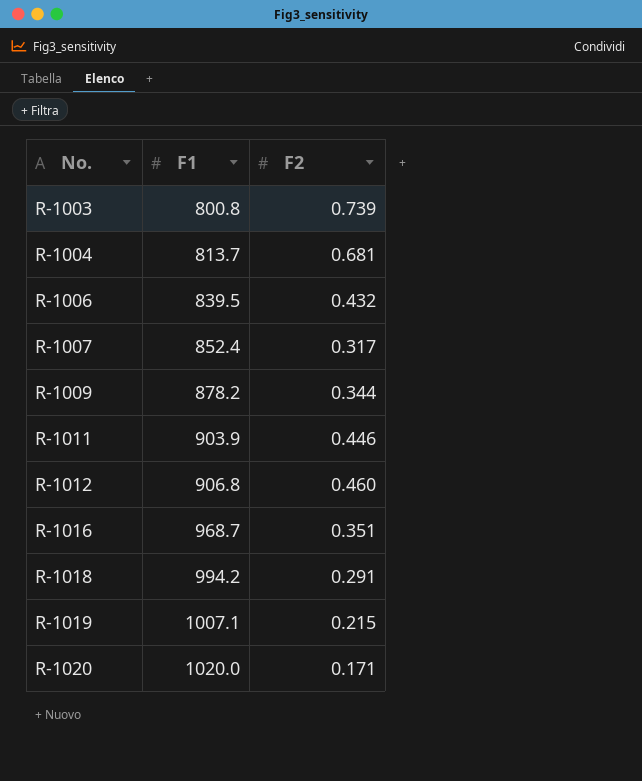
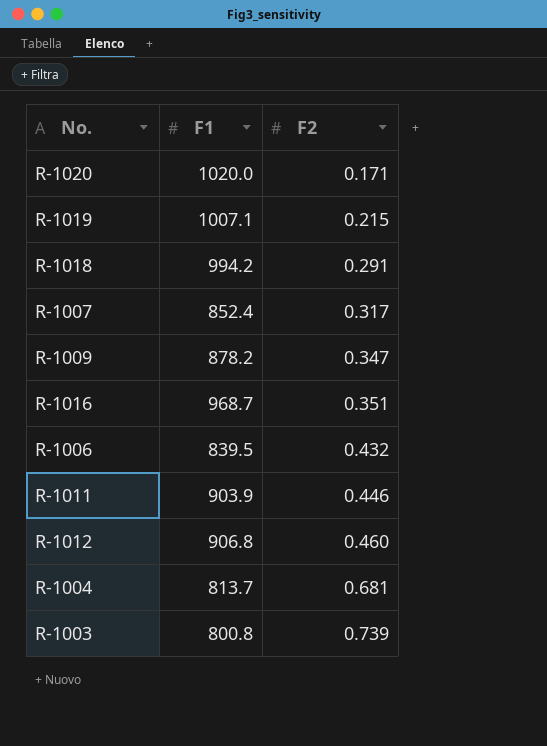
row order: No. ascending -> F2 ascending
R-1009 | F2: 0.344 -> 0.347

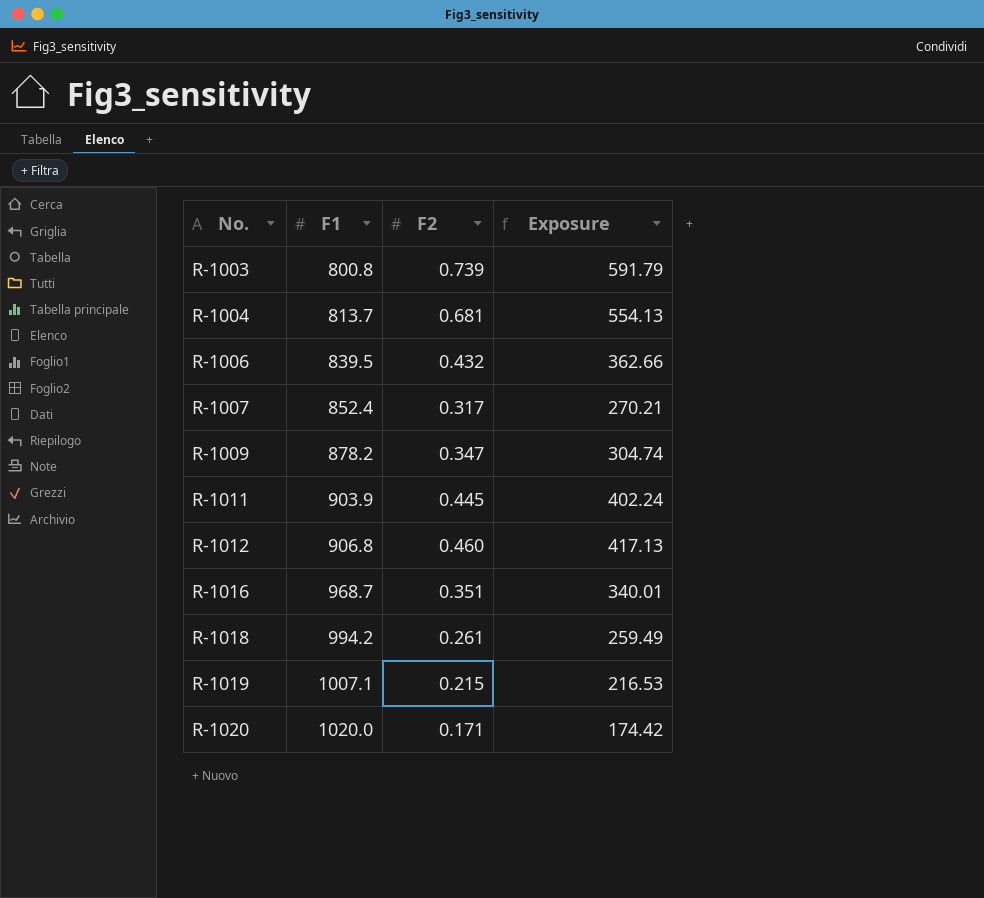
row order: F2 ascending -> No. ascending
column Exposure | formula: none -> [F1] * [F2]
R-1011 | F2: 0.446 -> 0.445
R-1018 | F2: 0.291 -> 0.261

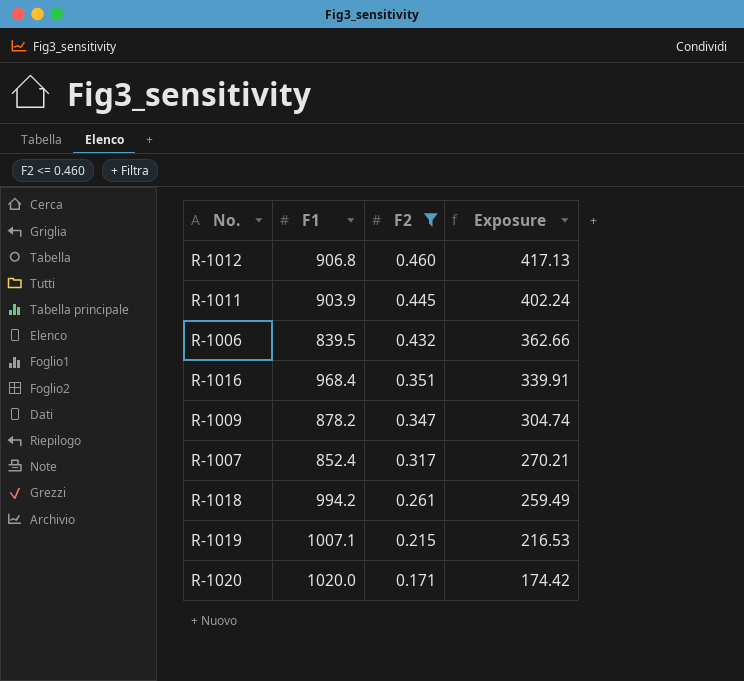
filter: none -> F2 <= 0.460
row order: No. ascending -> F2 descending
R-1016 | F1: 968.7 -> 968.4
R-1016 | Exposure: 340.01 -> 339.91

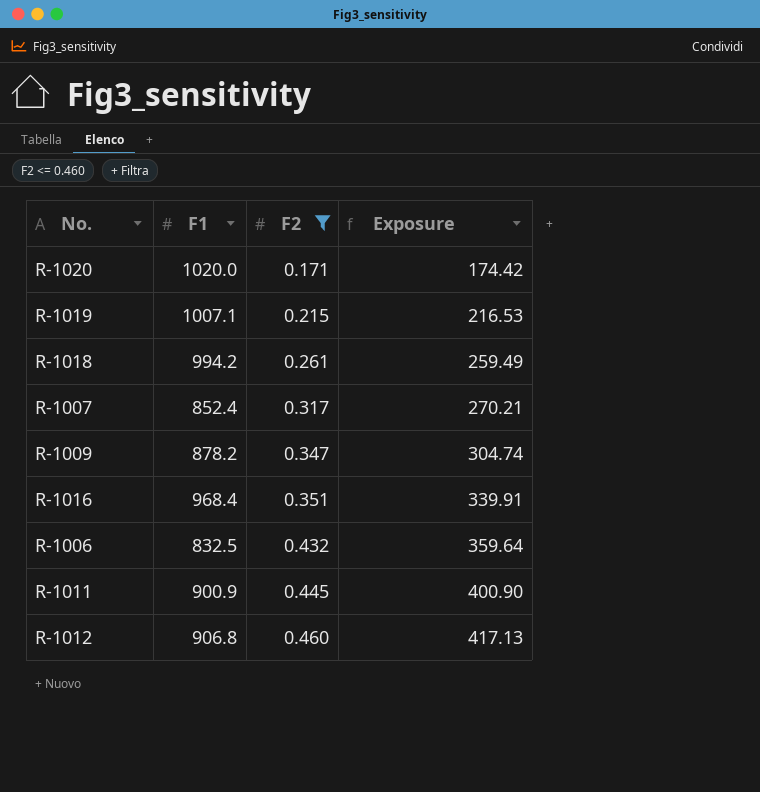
row order: F2 descending -> F2 ascending
R-1006 | F1: 839.5 -> 832.5
R-1006 | Exposure: 362.66 -> 359.64
R-1011 | F1: 903.9 -> 900.9
R-1011 | Exposure: 402.24 -> 400.90

